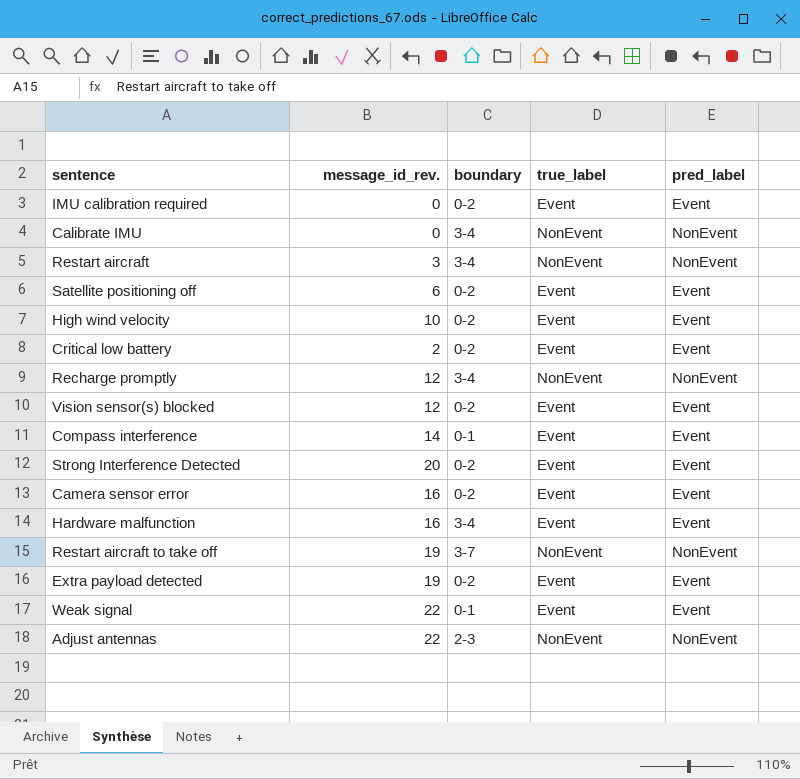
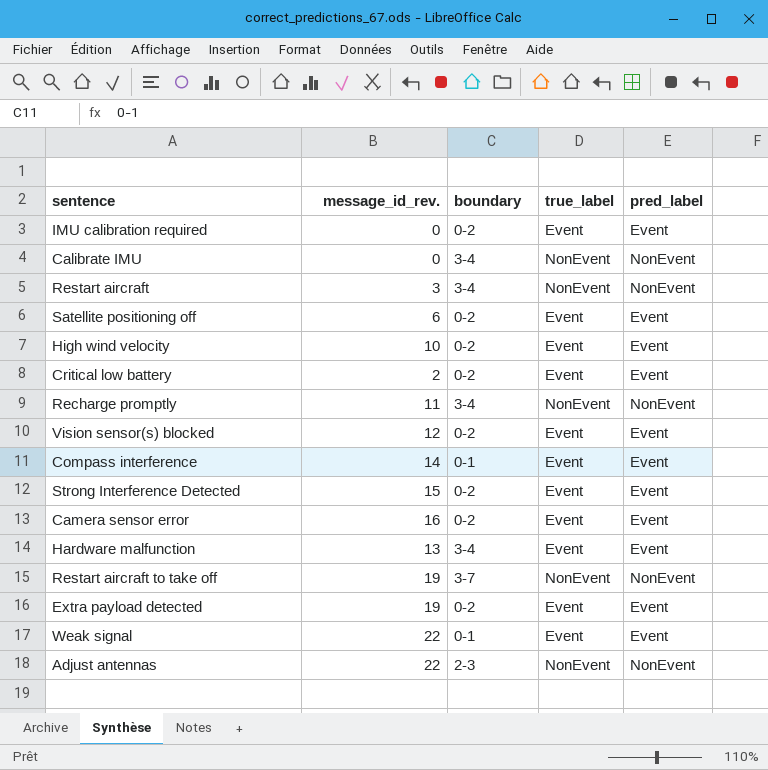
Recharge promptly | message_id_rev.: 12 -> 11
Strong Interference Detected | message_id_rev.: 20 -> 15
Hardware malfunction | message_id_rev.: 16 -> 13

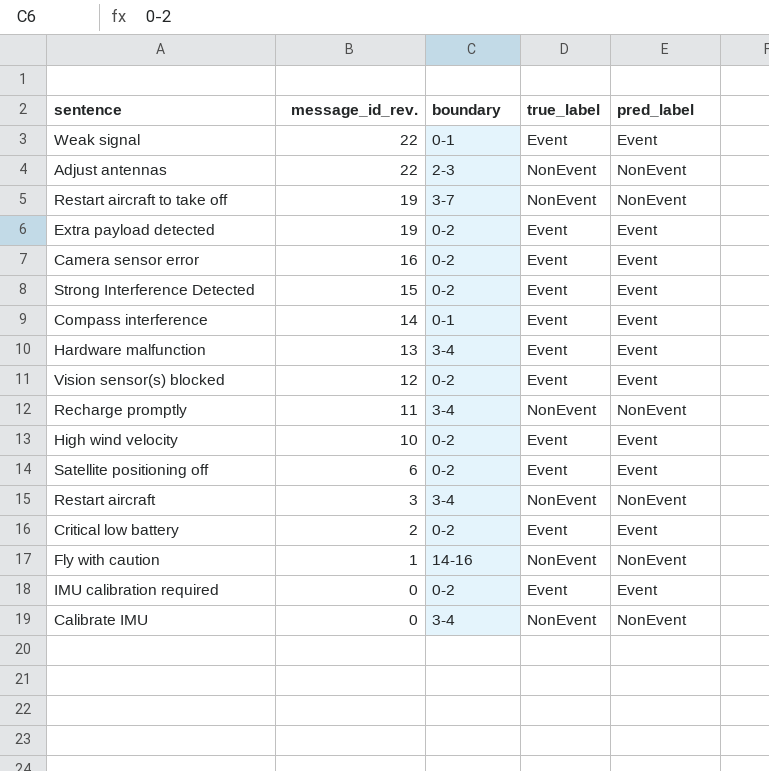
row order: none -> message_id_rev. descending
row Fly with caution: none -> 1 | 14-16 | NonEvent | NonEvent

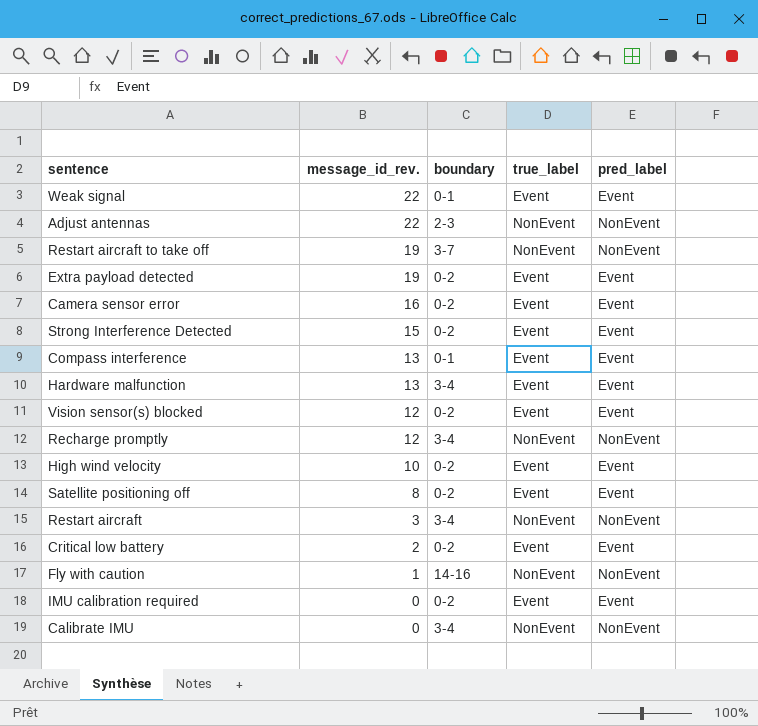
Compass interference | message_id_rev.: 14 -> 13
Recharge promptly | message_id_rev.: 11 -> 12
Satellite positioning off | message_id_rev.: 6 -> 8

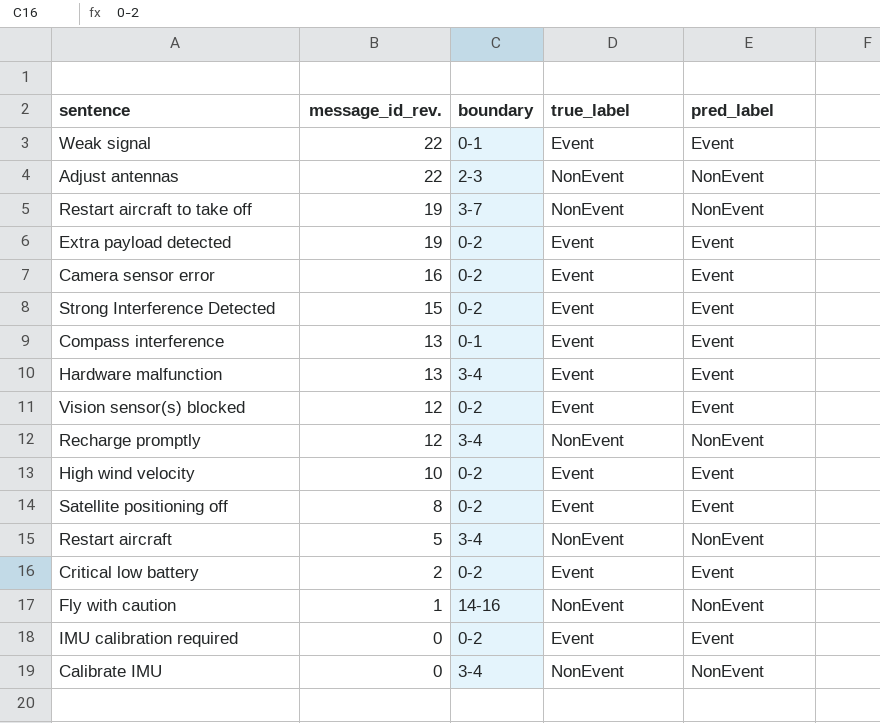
Restart aircraft | message_id_rev.: 3 -> 5

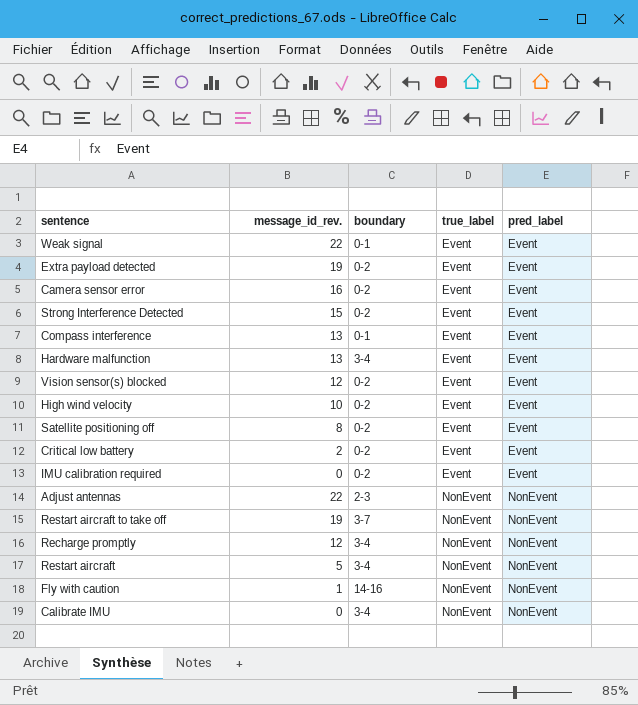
row order: message_id_rev. descending -> true_label ascending

